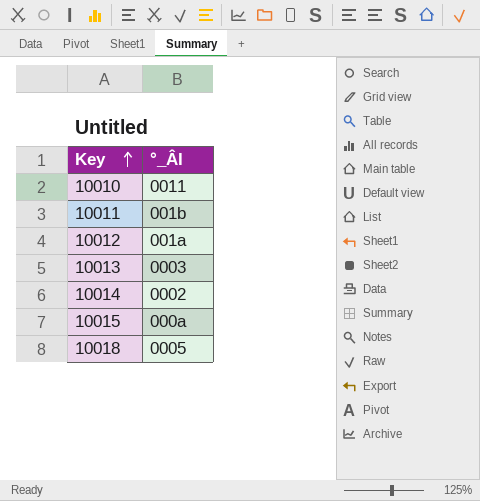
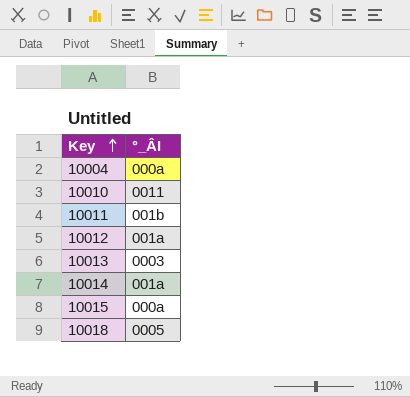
row 10004: none -> 000a
10014 | °_ÂI: 0002 -> 001a

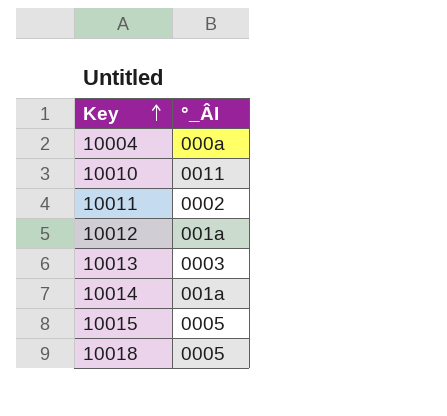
10011 | °_ÂI: 001b -> 0002
10015 | °_ÂI: 000a -> 0005

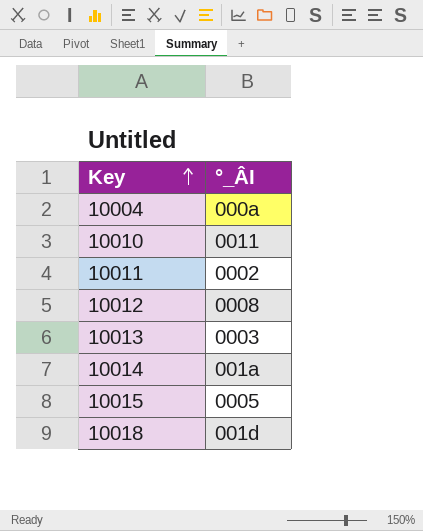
10012 | °_ÂI: 001a -> 0008
10018 | °_ÂI: 0005 -> 001d

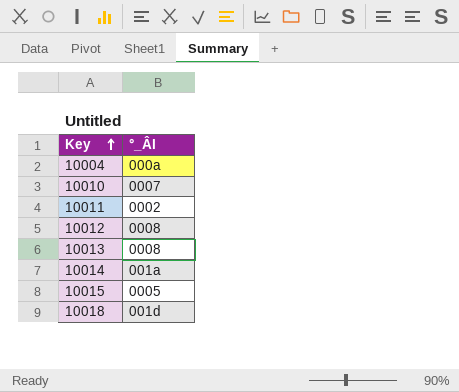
10010 | °_ÂI: 0011 -> 0007
10013 | °_ÂI: 0003 -> 0008

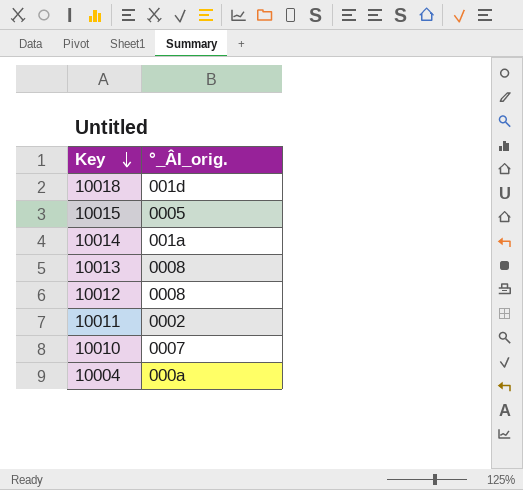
row order: Key ascending -> Key descending
column name: °_ÂI -> °_ÂI_orig.

